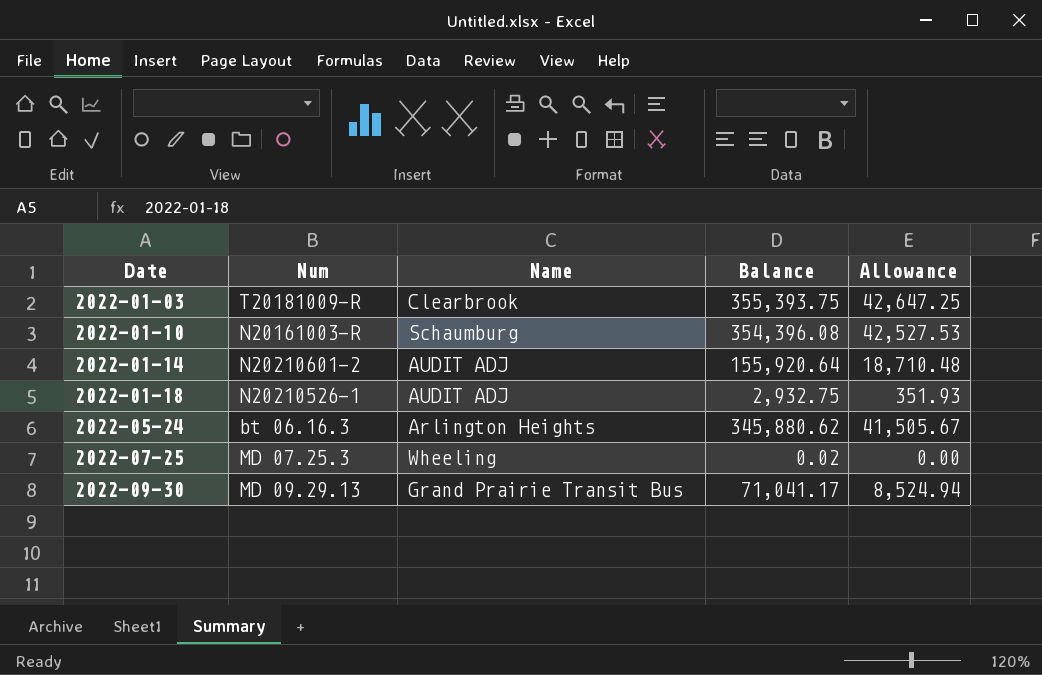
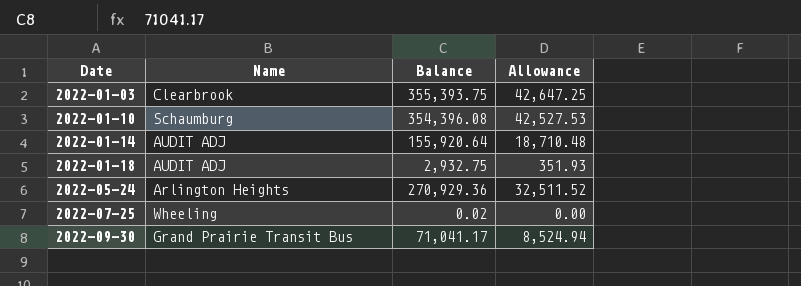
column Num | position: 2 -> none
2022-05-24 | Balance: 345,880.62 -> 270,929.36
2022-05-24 | Allowance: 41,505.67 -> 32,511.52

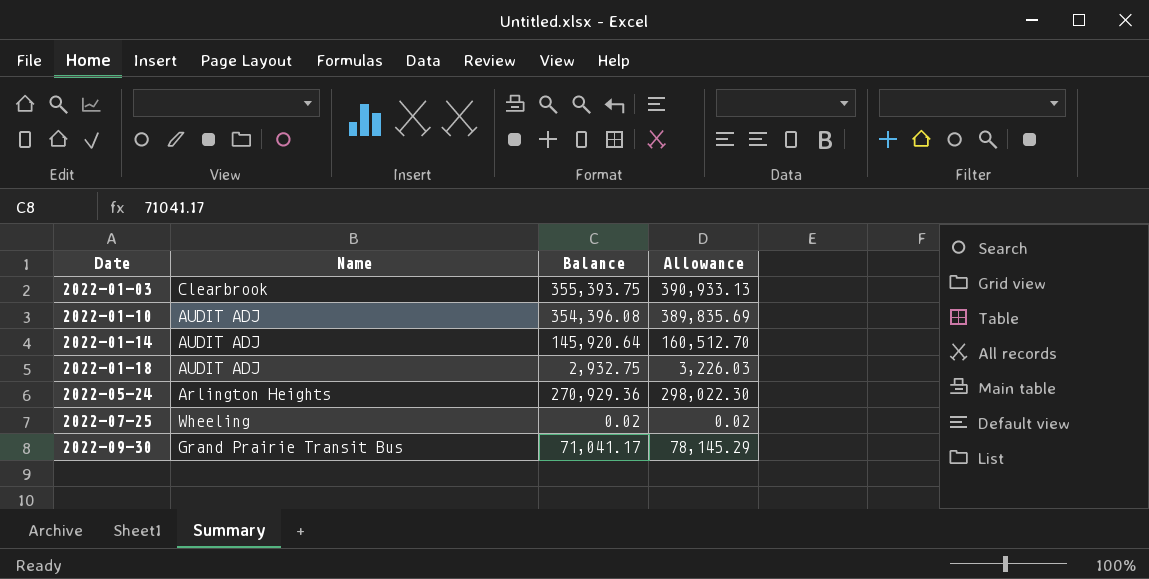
column Allowance | formula: [Balance] * 0.12 -> [Balance] * 1.1
2022-01-10 | Name: Schaumburg -> AUDIT ADJ
2022-01-14 | Balance: 155,920.64 -> 145,920.64

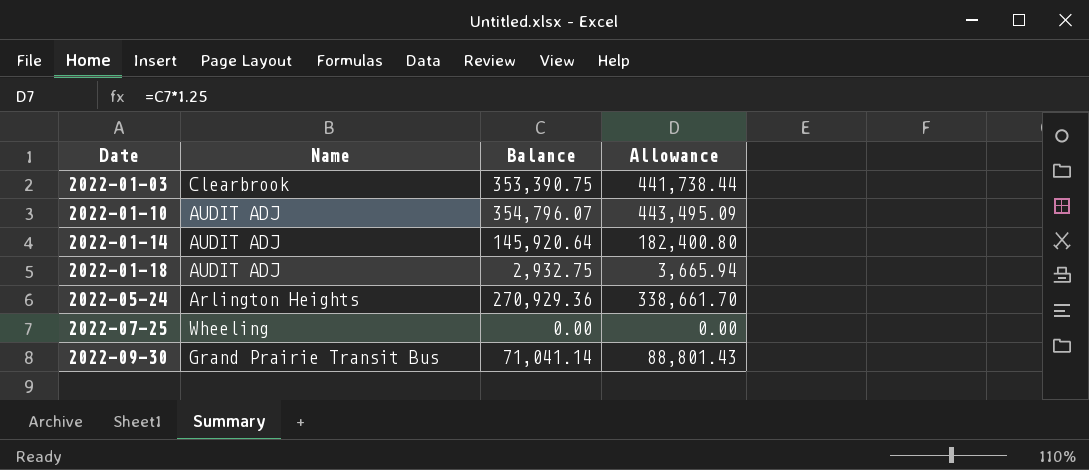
column Allowance | formula: [Balance] * 1.1 -> [Balance] * 1.25
2022-01-03 | Balance: 355,393.75 -> 353,390.75
2022-01-10 | Balance: 354,396.08 -> 354,796.07
2022-07-25 | Balance: 0.02 -> 0.00
2022-09-30 | Balance: 71,041.17 -> 71,041.14

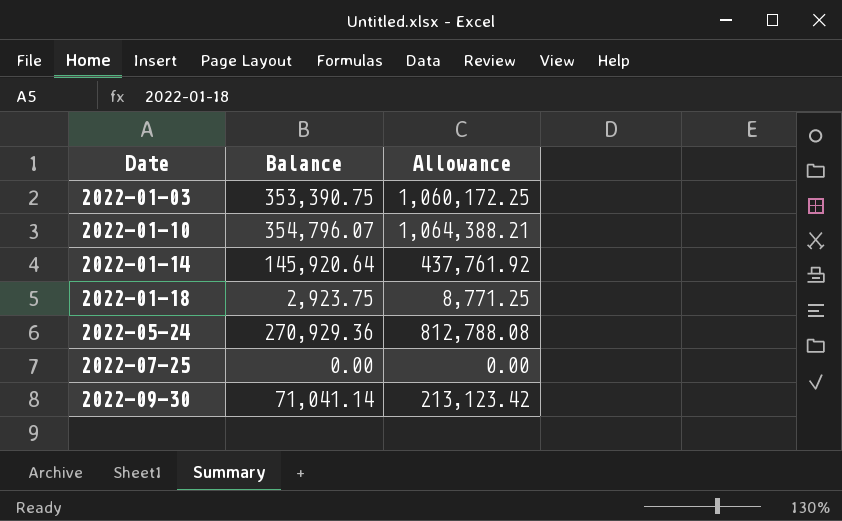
column Name | position: 2 -> none
column Allowance | formula: [Balance] * 1.25 -> [Balance] * 3
2022-01-18 | Balance: 2,932.75 -> 2,923.75

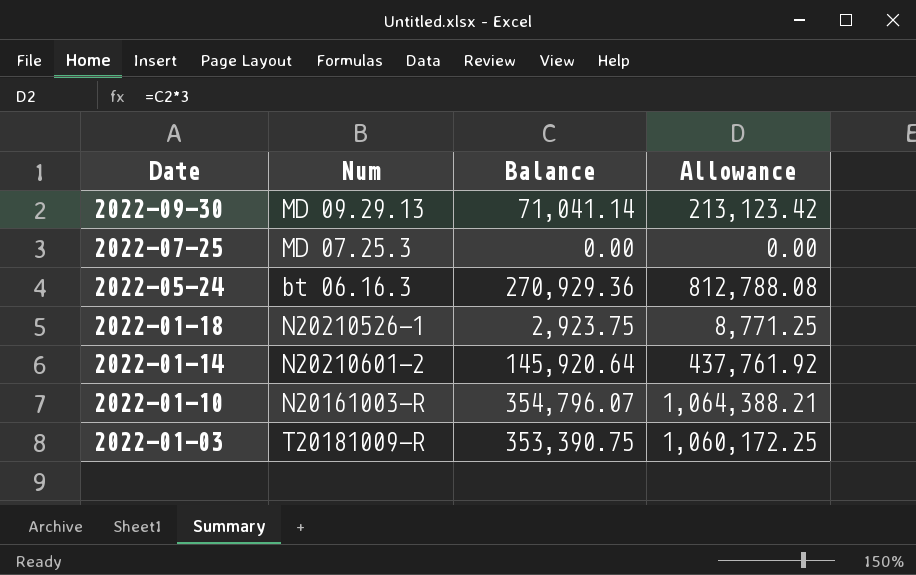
row order: Date ascending -> Date descending
column Num | position: none -> 2

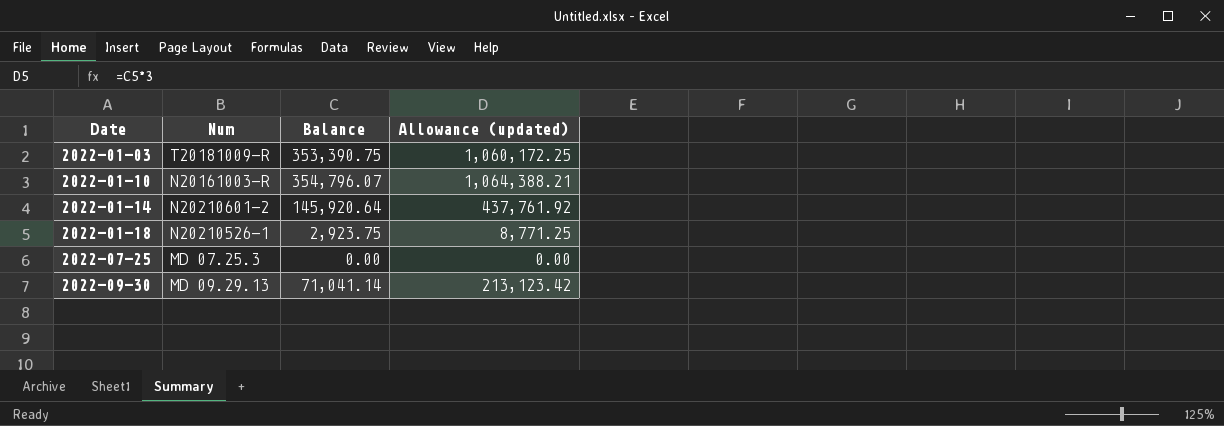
row order: Date descending -> Date ascending
column name: Allowance -> Allowance (updated)
row 2022-05-24: bt 06.16.3 | 270,929.36 | 812,788.08 -> none

